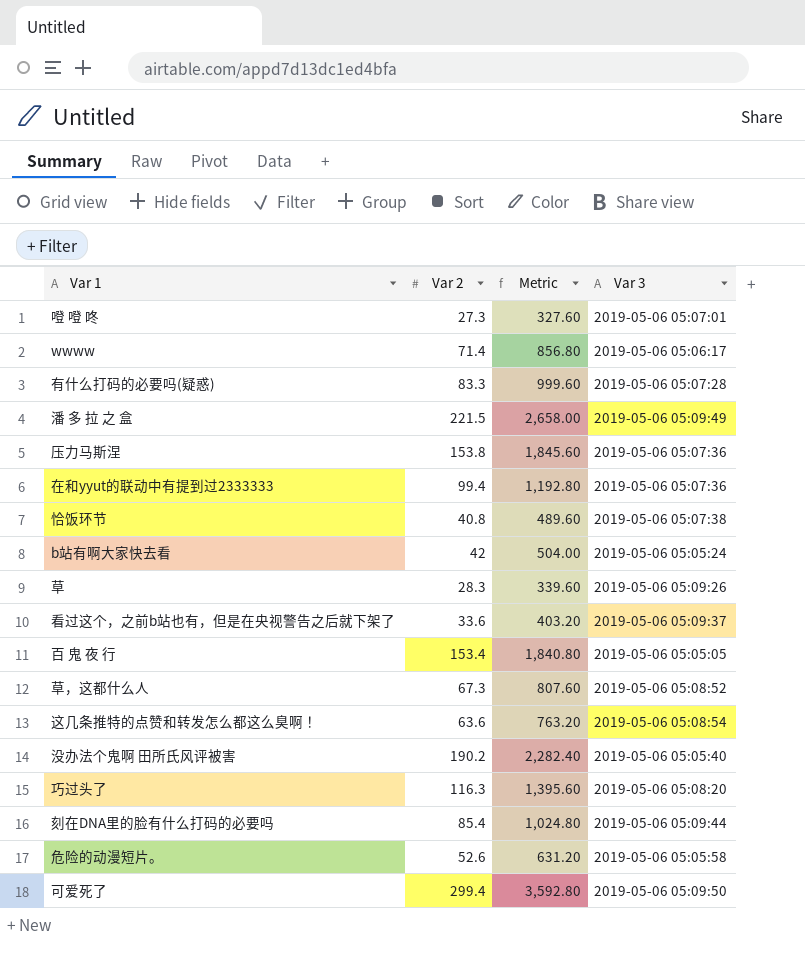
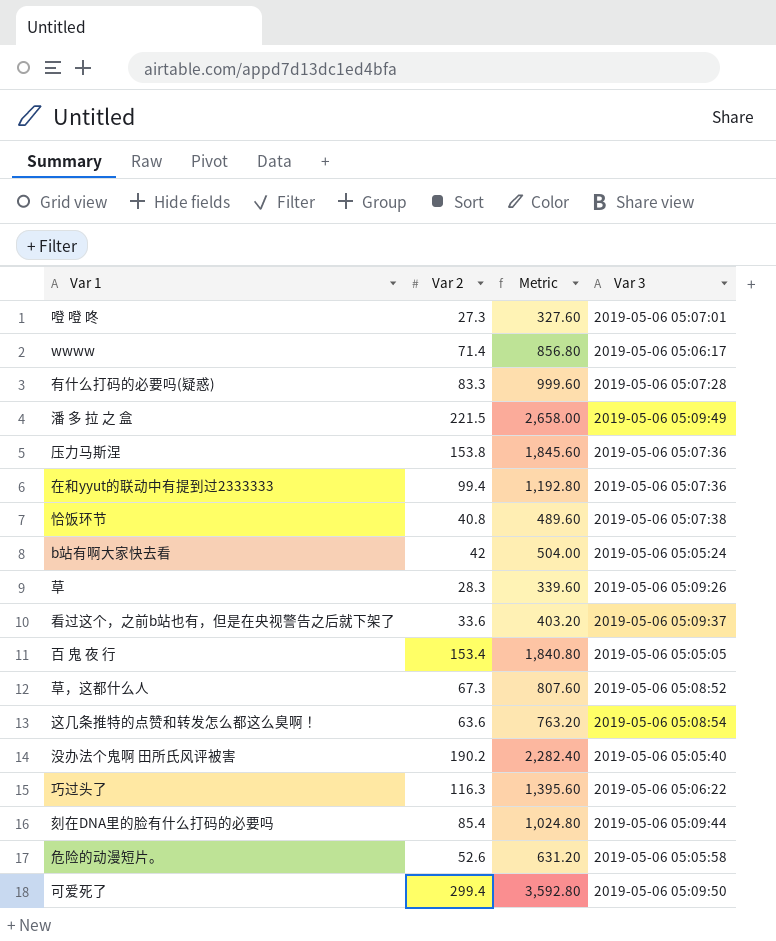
巧过头了 | Var 3: 2019-05-06 05:08:20 -> 2019-05-06 05:06:22

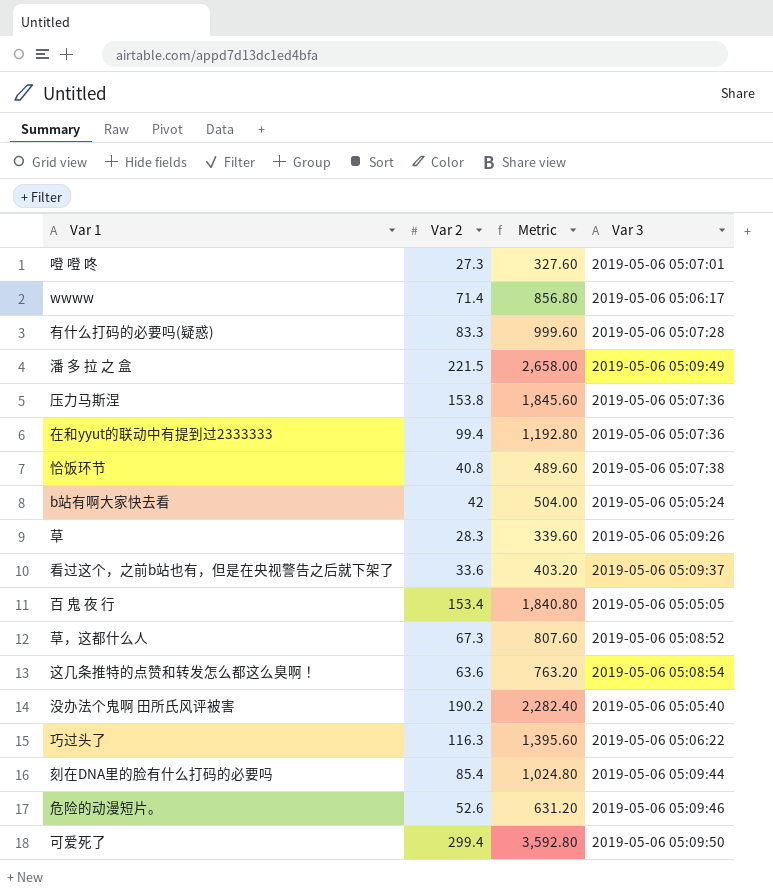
危险的动漫短片。 | Var 3: 2019-05-06 05:05:58 -> 2019-05-06 05:09:46

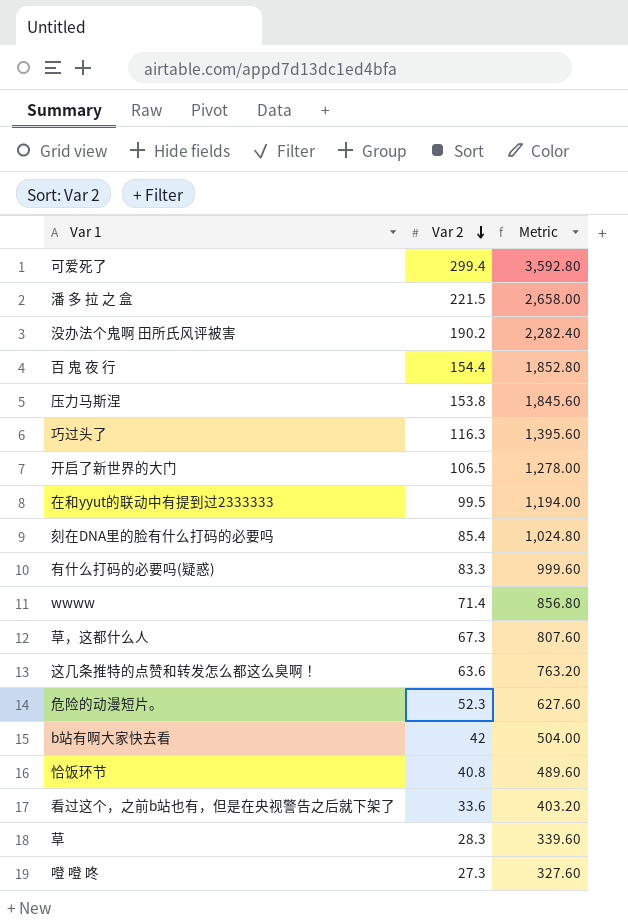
row order: none -> Var 2 descending
column Var 3 | position: 4 -> none
百 鬼 夜 行 | Var 2: 153.4 -> 154.4
百 鬼 夜 行 | Metric: 1,840.80 -> 1,852.80
row 开启了新世界的大门: none -> 106.5 | 1,278.00
在和yyut的联动中有提到过2333333 | Var 2: 99.4 -> 99.5
在和yyut的联动中有提到过2333333 | Metric: 1,192.80 -> 1,194.00
危险的动漫短片。 | Var 2: 52.6 -> 52.3
危险的动漫短片。 | Metric: 631.20 -> 627.60

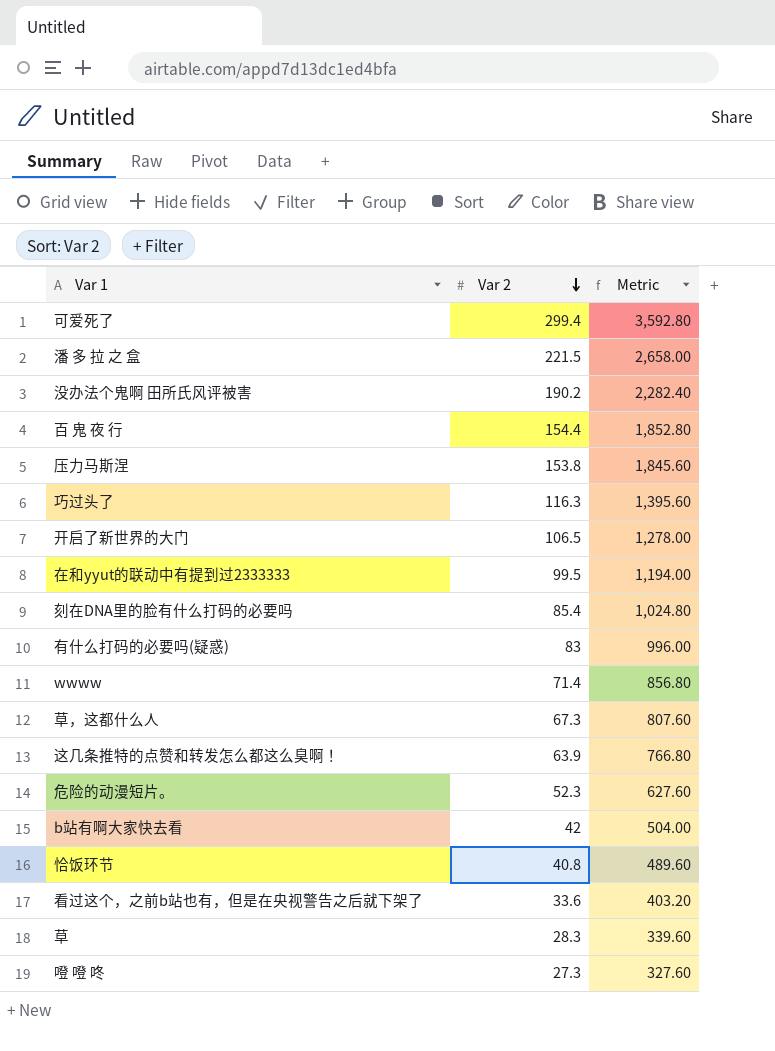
有什么打码的必要吗(疑惑) | Var 2: 83.3 -> 83
有什么打码的必要吗(疑惑) | Metric: 999.60 -> 996.00
这几条推特的点赞和转发怎么都这么臭啊！ | Var 2: 63.6 -> 63.9
这几条推特的点赞和转发怎么都这么臭啊！ | Metric: 763.20 -> 766.80

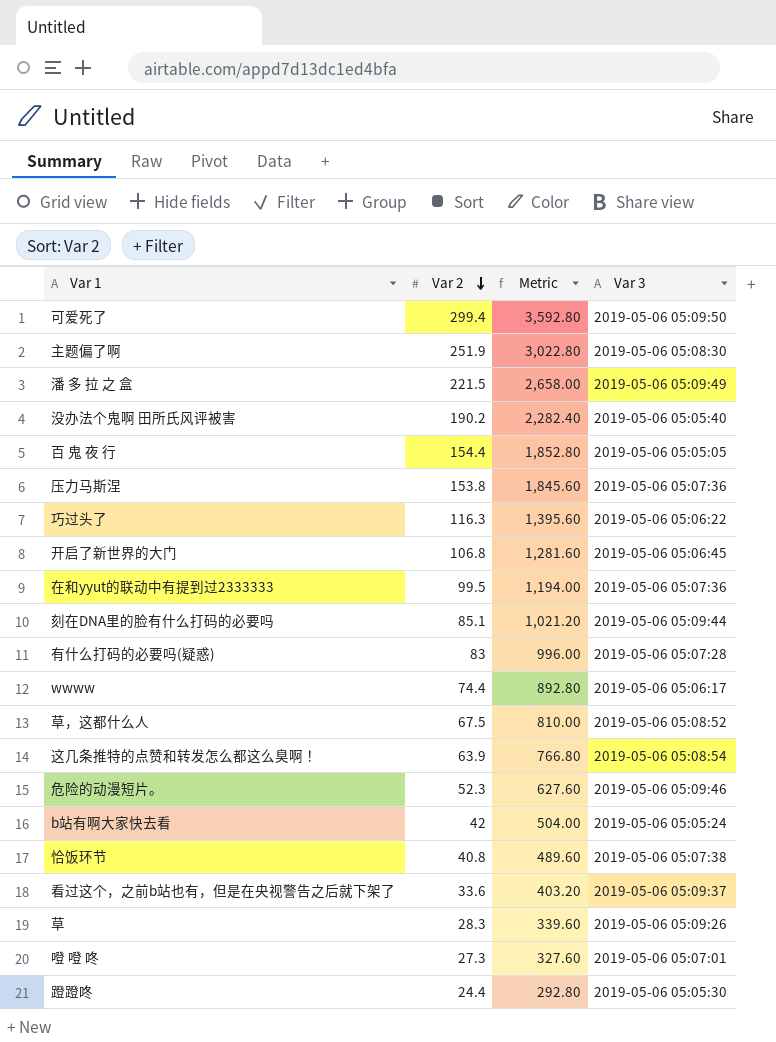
column Var 3 | position: none -> 4
row 主题偏了啊: none -> 251.9 | 3,022.80 | 2019-05-06 05:08:30
开启了新世界的大门 | Var 2: 106.5 -> 106.8
开启了新世界的大门 | Metric: 1,278.00 -> 1,281.60
刻在DNA里的脸有什么打码的必要吗 | Var 2: 85.4 -> 85.1
刻在DNA里的脸有什么打码的必要吗 | Metric: 1,024.80 -> 1,021.20
wwww | Var 2: 71.4 -> 74.4
wwww | Metric: 856.80 -> 892.80
草，这都什么人 | Var 2: 67.3 -> 67.5
草，这都什么人 | Metric: 807.60 -> 810.00
row 蹬蹬咚: none -> 24.4 | 292.80 | 2019-05-06 05:05:30

